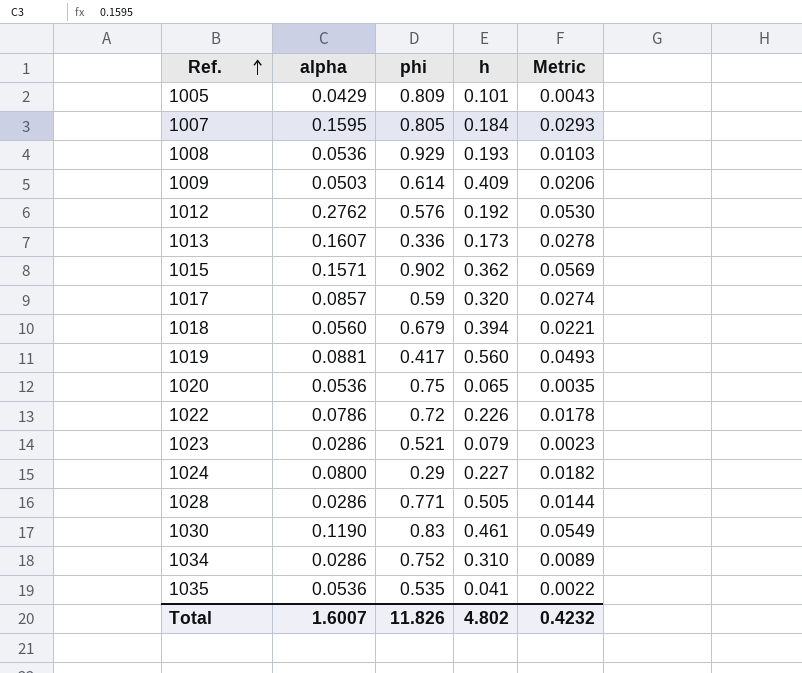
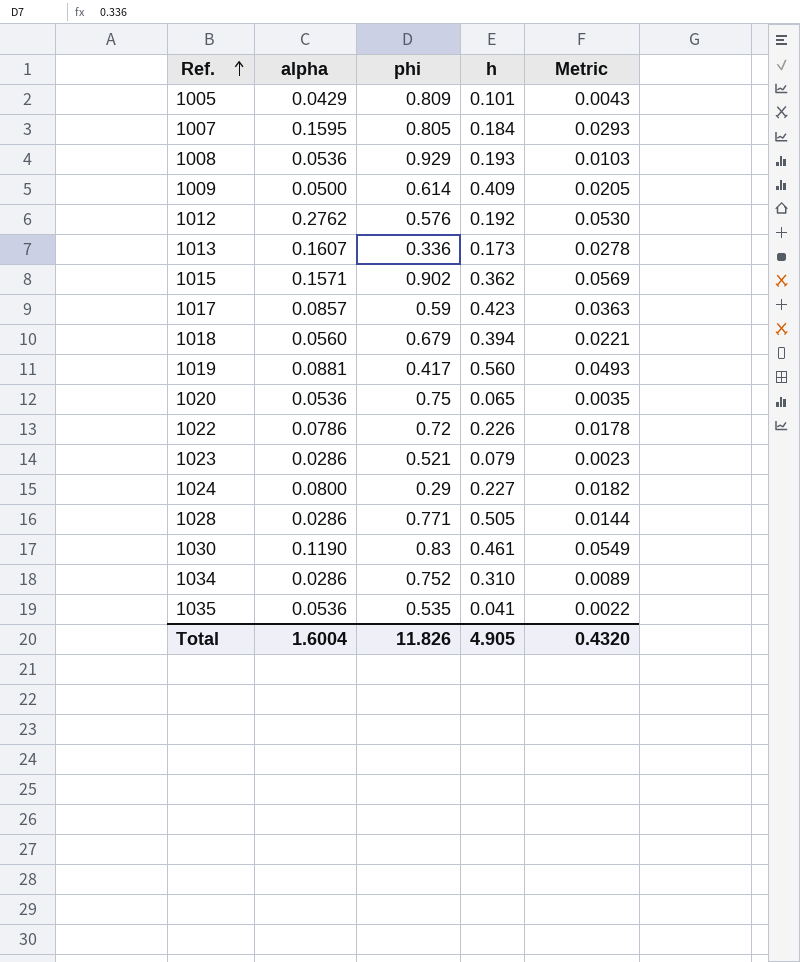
1009 | alpha: 0.0503 -> 0.0500
1009 | Metric: 0.0206 -> 0.0205
1017 | h: 0.320 -> 0.423
1017 | Metric: 0.0274 -> 0.0363
Total | alpha: 1.6007 -> 1.6004
Total | h: 4.802 -> 4.905
Total | Metric: 0.4232 -> 0.4320

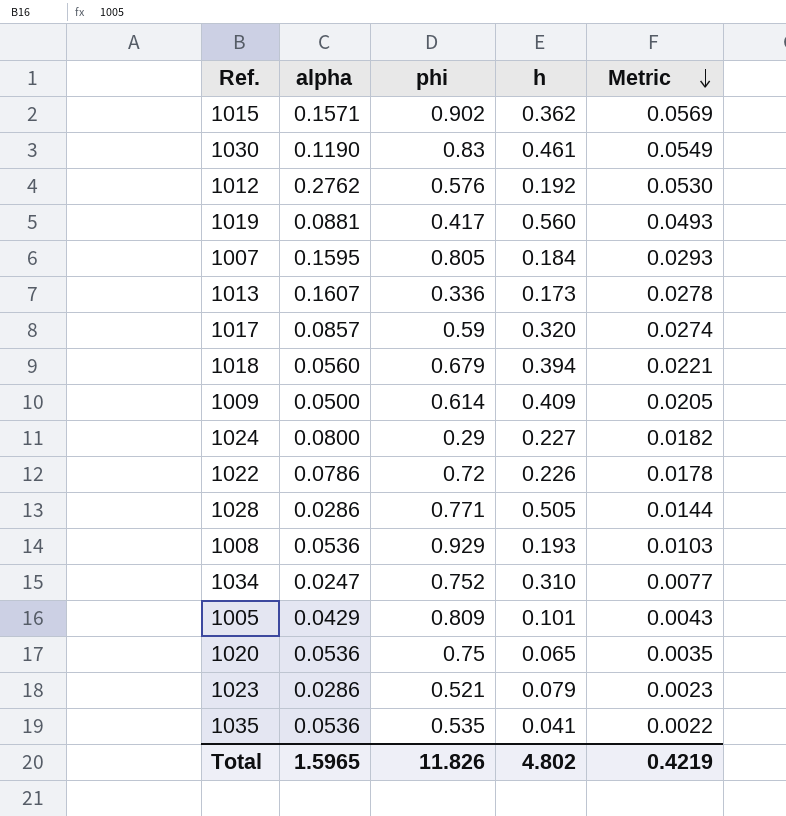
row order: Ref. ascending -> Metric descending
1017 | h: 0.423 -> 0.320
1017 | Metric: 0.0363 -> 0.0274
1034 | alpha: 0.0286 -> 0.0247
1034 | Metric: 0.0089 -> 0.0077
Total | alpha: 1.6004 -> 1.5965
Total | h: 4.905 -> 4.802
Total | Metric: 0.4320 -> 0.4219

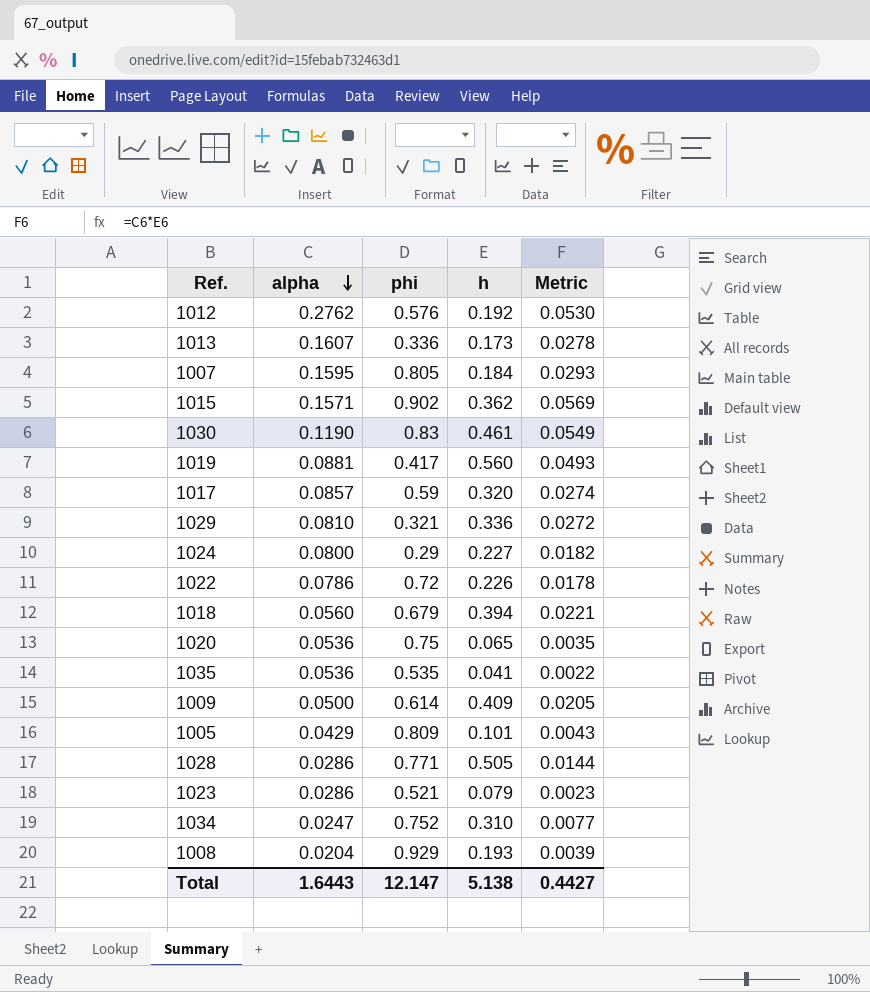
row order: Metric descending -> alpha descending
row 1029: none -> 0.0810 | 0.321 | 0.336 | 0.0272
1008 | alpha: 0.0536 -> 0.0204
1008 | Metric: 0.0103 -> 0.0039
Total | alpha: 1.5965 -> 1.6443
Total | phi: 11.826 -> 12.147
Total | h: 4.802 -> 5.138
Total | Metric: 0.4219 -> 0.4427

